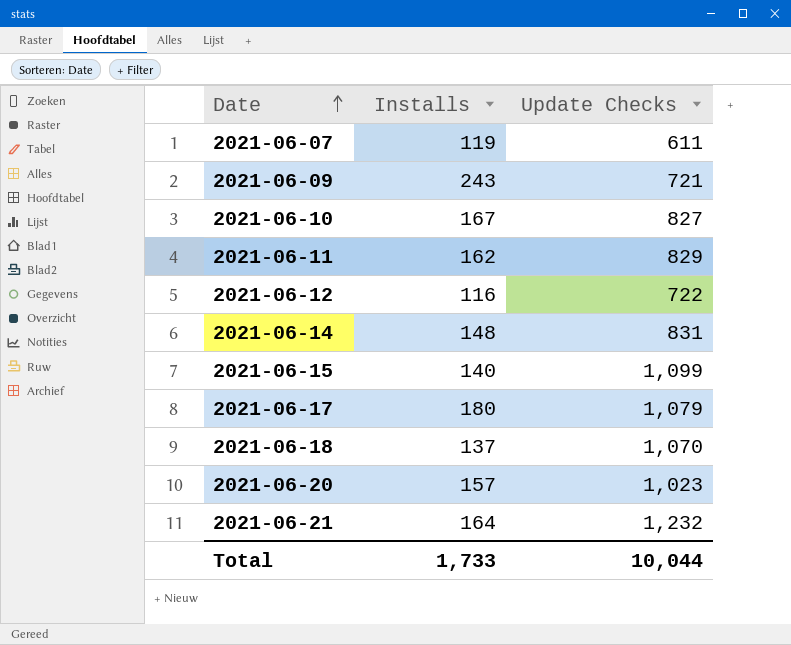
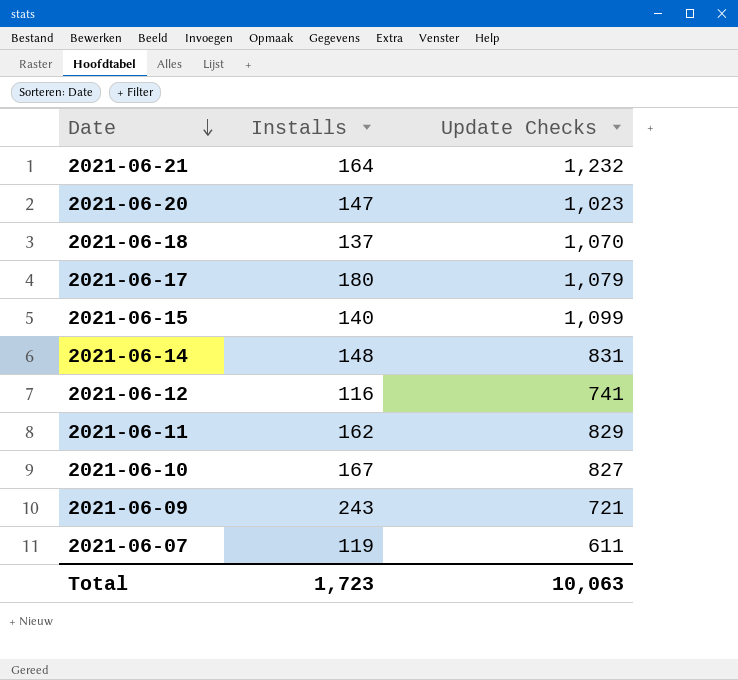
row order: Date ascending -> Date descending
2021-06-20 | Installs: 157 -> 147
2021-06-12 | Update Checks: 722 -> 741
Total | Installs: 1,733 -> 1,723
Total | Update Checks: 10,044 -> 10,063

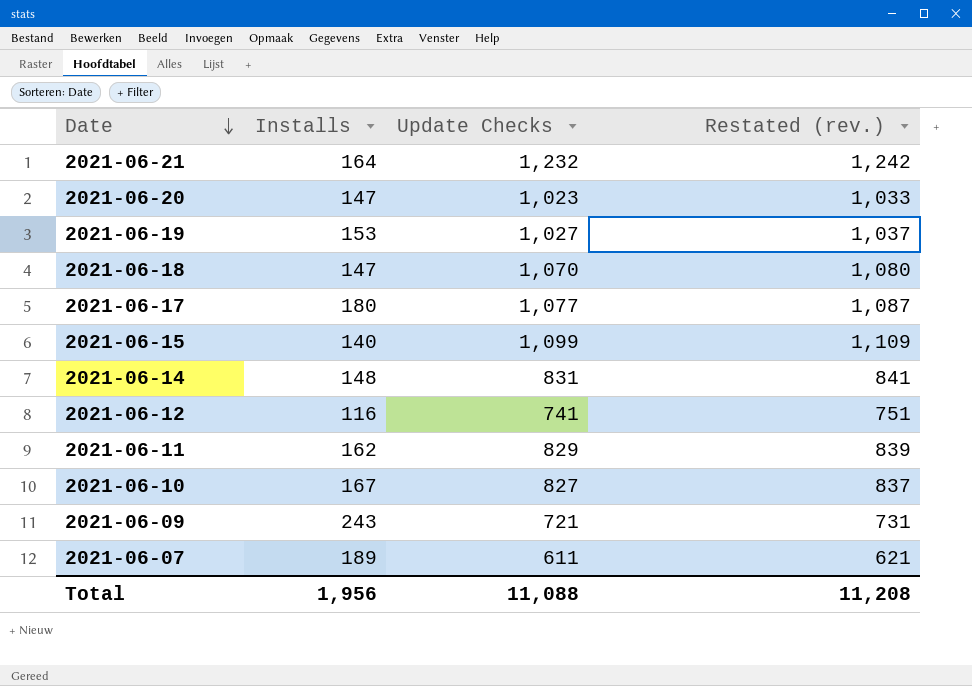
column Restated (rev.) | formula: none -> [Update Checks] + 10
row 2021-06-19: none -> 153 | 1,027 | 1,037
2021-06-18 | Installs: 137 -> 147
2021-06-17 | Update Checks: 1,079 -> 1,077
2021-06-07 | Installs: 119 -> 189
Total | Installs: 1,723 -> 1,956
Total | Update Checks: 10,063 -> 11,088

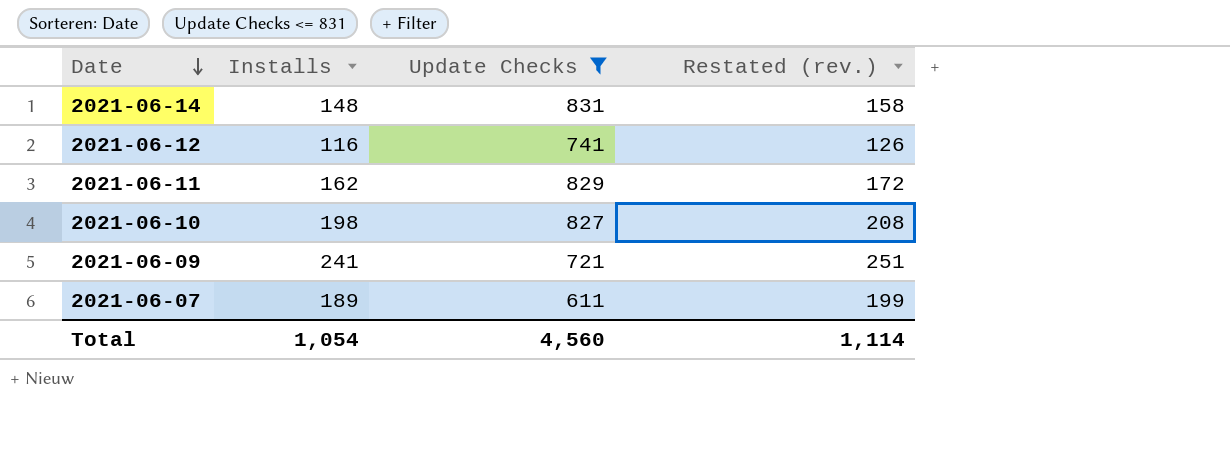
filter: none -> Update Checks <= 831
column Restated (rev.) | formula: [Update Checks] + 10 -> [Installs] + 10
2021-06-10 | Installs: 167 -> 198
2021-06-09 | Installs: 243 -> 241
Total | Installs: 1,956 -> 1,054
Total | Update Checks: 11,088 -> 4,560
Total | Restated (rev.): 11,208 -> 1,114

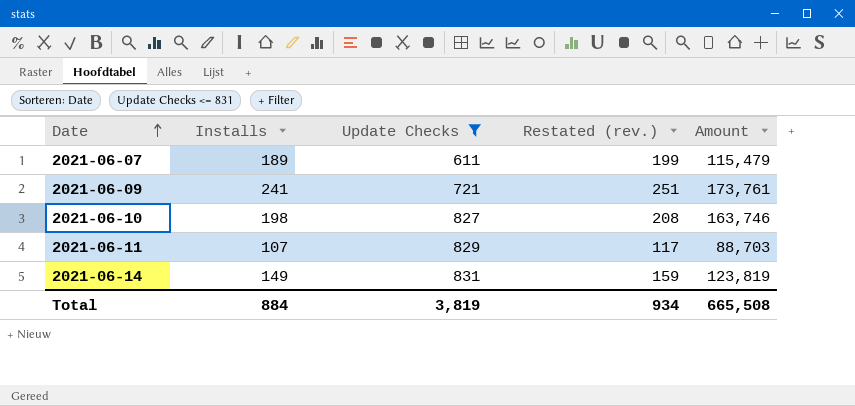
row order: Date descending -> Date ascending
column Amount | formula: none -> [Installs] * [Update Checks]
row 2021-06-12: 116 | 741 | 126 -> none
2021-06-11 | Installs: 162 -> 107
2021-06-11 | Restated (rev.): 172 -> 117
2021-06-14 | Installs: 148 -> 149
2021-06-14 | Restated (rev.): 158 -> 159
Total | Installs: 1,054 -> 884
Total | Update Checks: 4,560 -> 3,819
Total | Restated (rev.): 1,114 -> 934

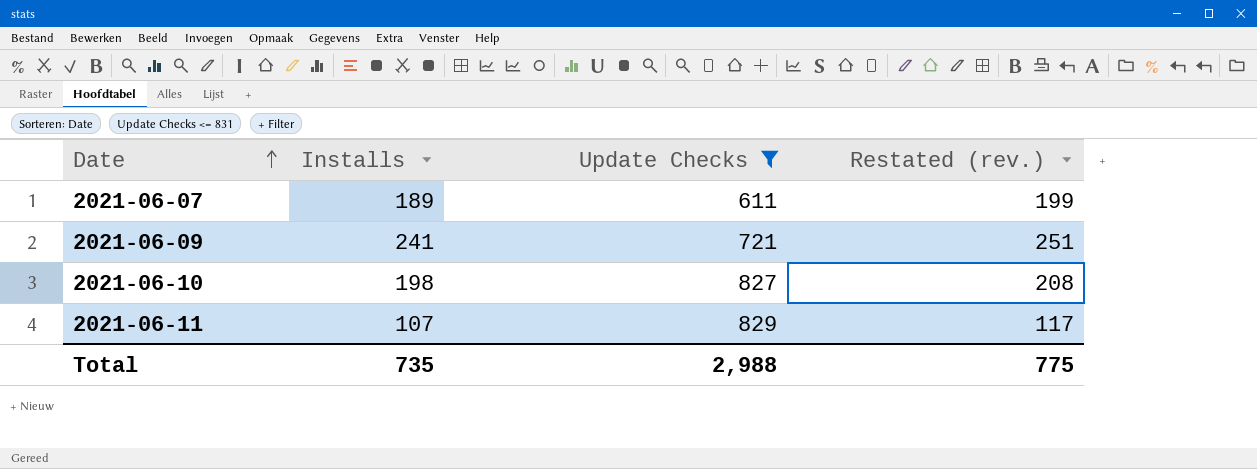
column Amount | formula: [Installs] * [Update Checks] -> none
row 2021-06-14: 149 | 831 | 159 | 123,819 -> none
Total | Installs: 884 -> 735
Total | Update Checks: 3,819 -> 2,988
Total | Restated (rev.): 934 -> 775

